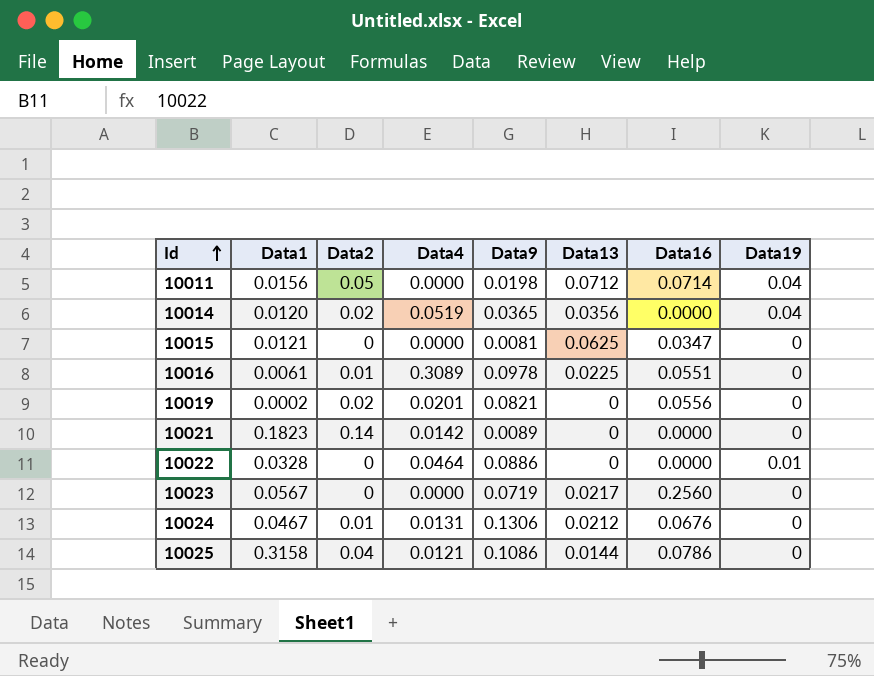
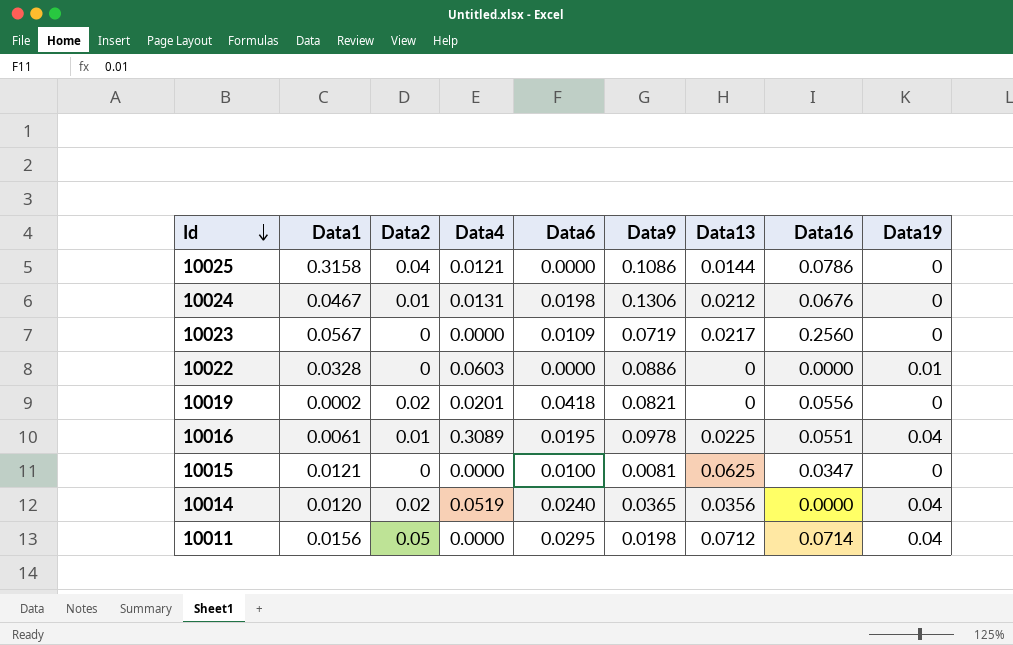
row order: Id ascending -> Id descending
column Data6 | position: none -> 5
row 10021: 0.1823 | 0.14 | 0.0142 | 0.0089 | 0 | 0.0000 | 0 -> none
10022 | Data4: 0.0464 -> 0.0603
10016 | Data19: 0 -> 0.04

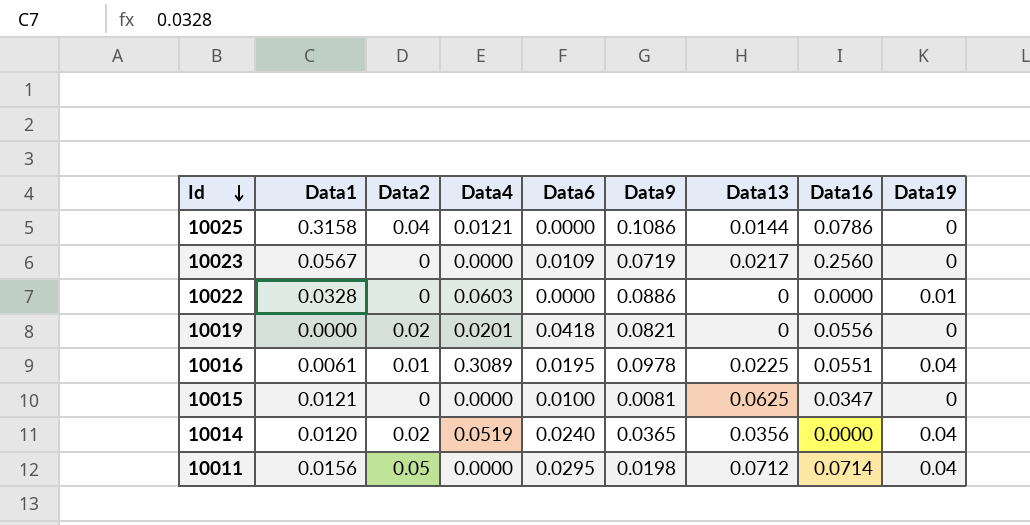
row 10024: 0.0467 | 0.01 | 0.0131 | 0.0198 | 0.1306 | 0.0212 | 0.0676 | 0 -> none
10019 | Data1: 0.0002 -> 0.0000

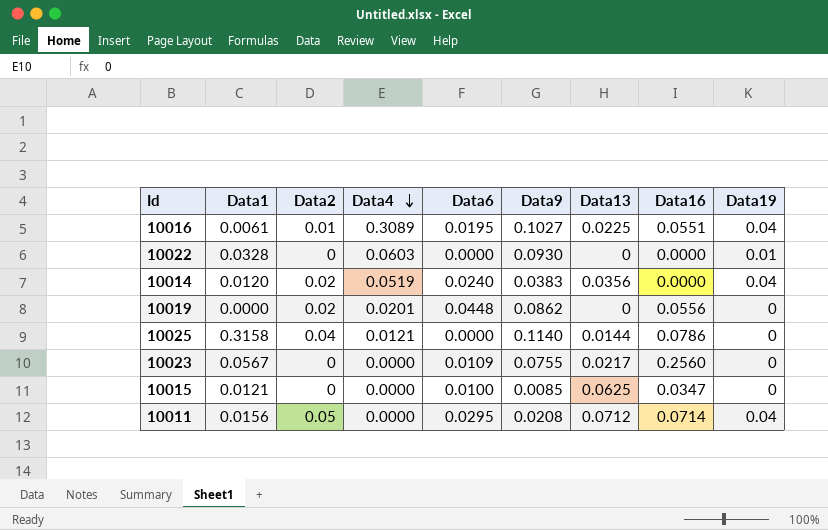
row order: Id descending -> Data4 descending
10016 | Data9: 0.0978 -> 0.1027
10022 | Data9: 0.0886 -> 0.0930
10014 | Data9: 0.0365 -> 0.0383
10019 | Data6: 0.0418 -> 0.0448
10019 | Data9: 0.0821 -> 0.0862
10025 | Data9: 0.1086 -> 0.1140
10023 | Data9: 0.0719 -> 0.0755
10015 | Data9: 0.0081 -> 0.0085
10011 | Data9: 0.0198 -> 0.0208

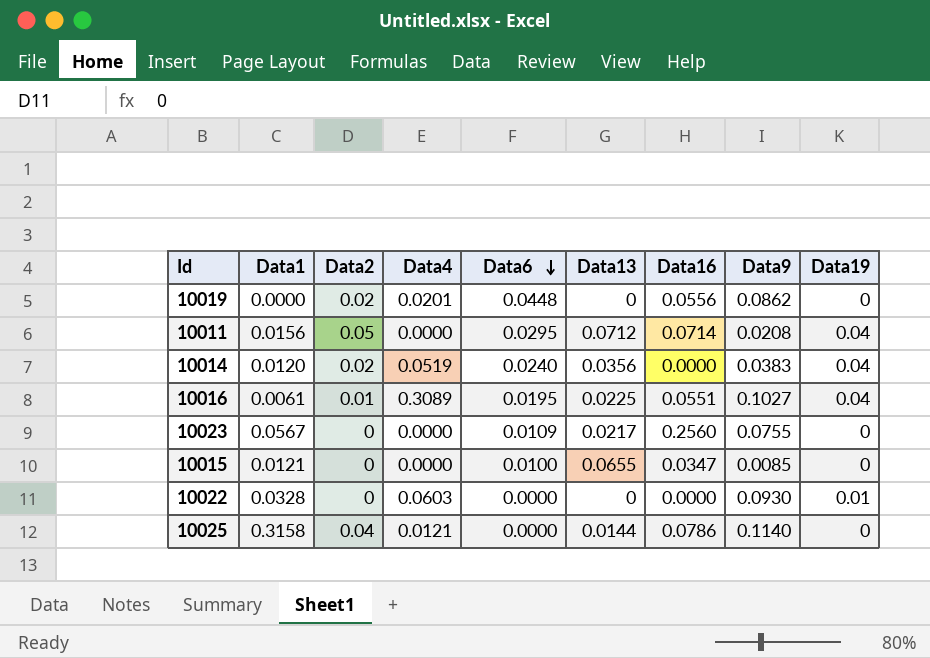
row order: Data4 descending -> Data6 descending
column Data9 | position: 6 -> 8
10015 | Data13: 0.0625 -> 0.0655

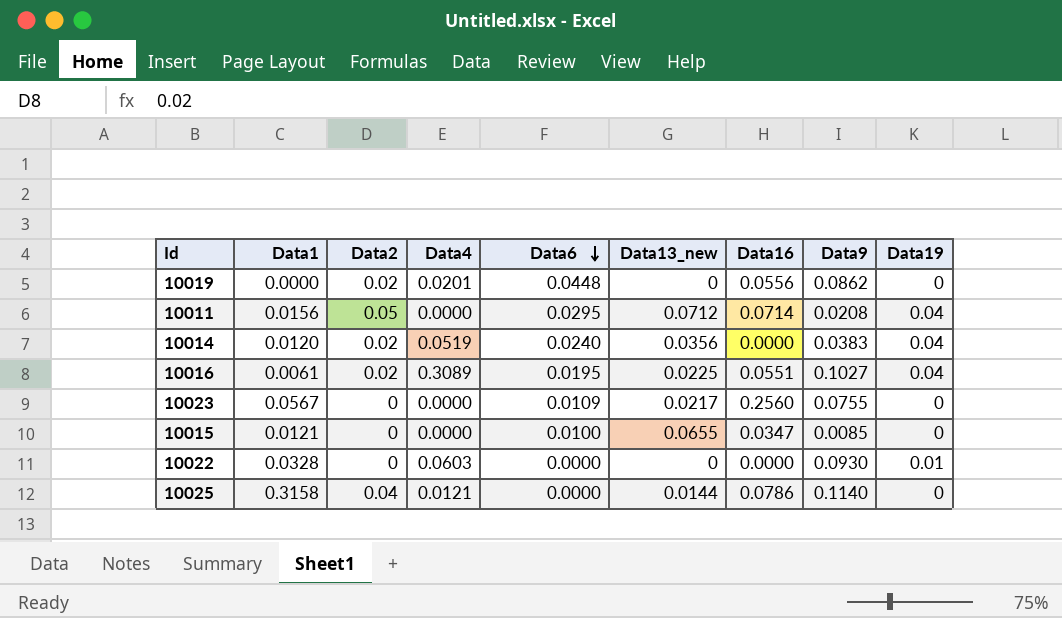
column name: Data13 -> Data13_new
10016 | Data2: 0.01 -> 0.02

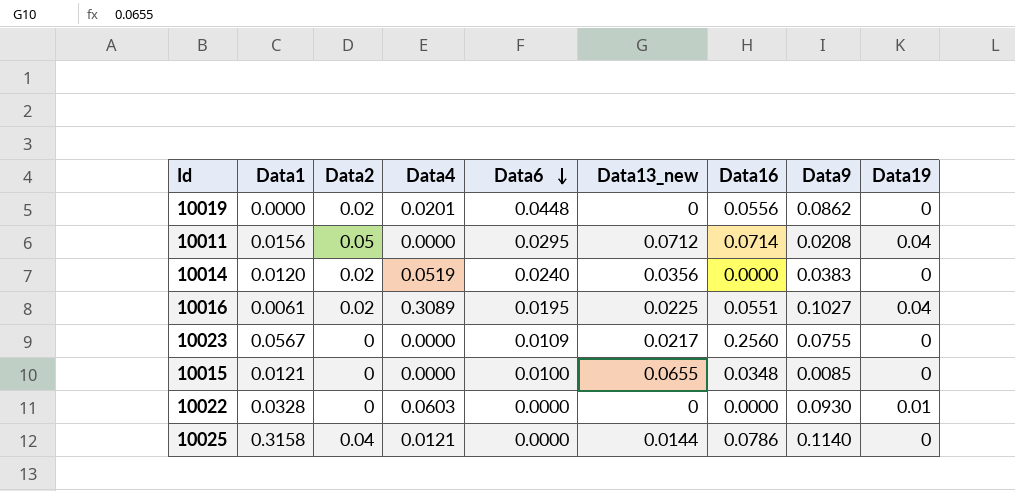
10014 | Data19: 0.04 -> 0
10015 | Data16: 0.0347 -> 0.0348

